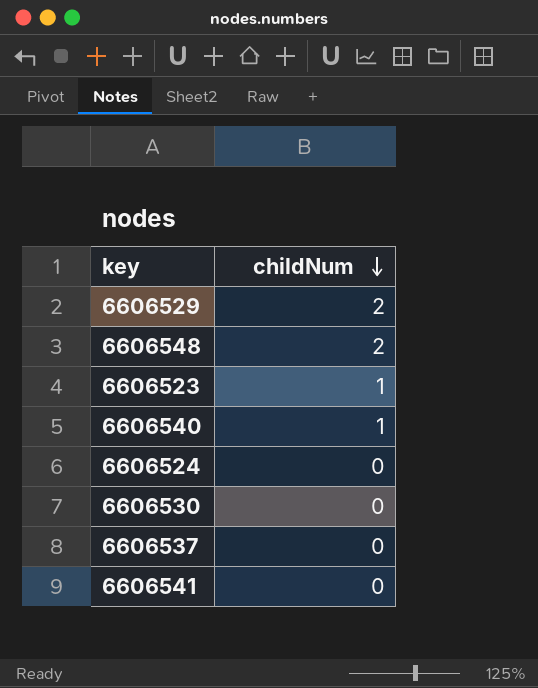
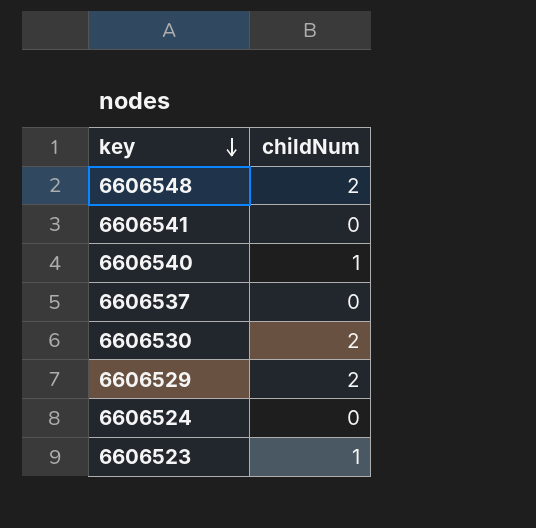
row order: childNum descending -> key descending
6606530 | childNum: 0 -> 2

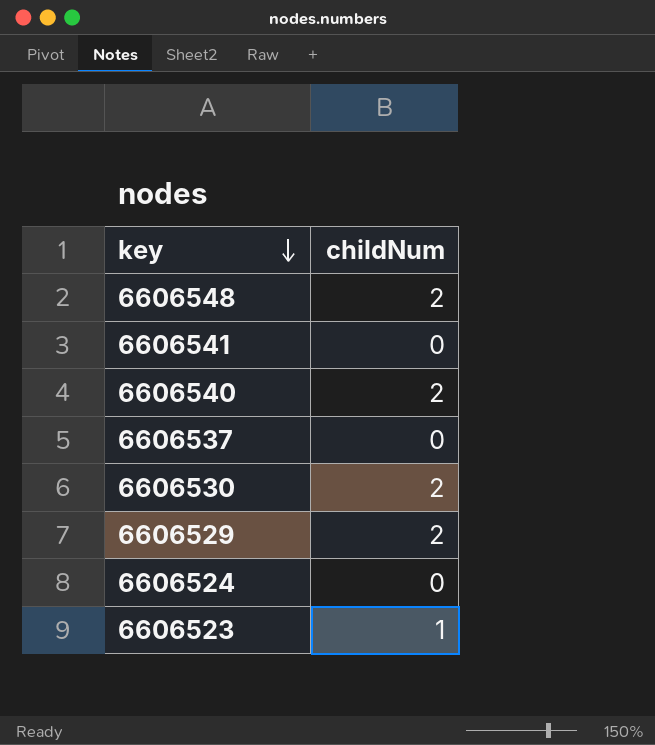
6606540 | childNum: 1 -> 2

